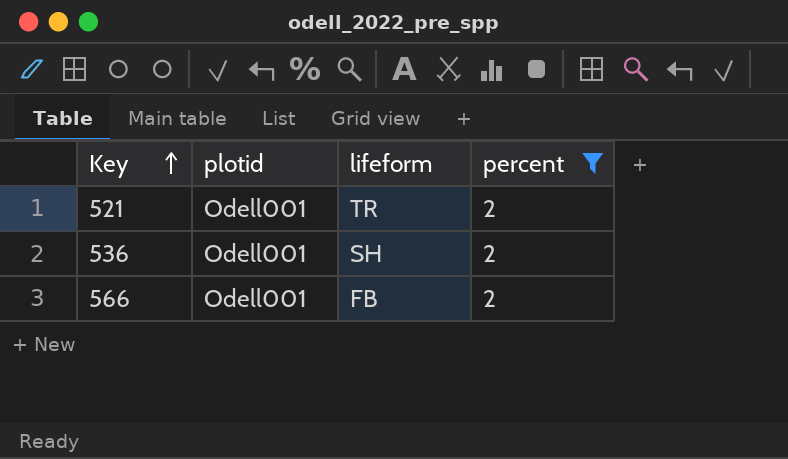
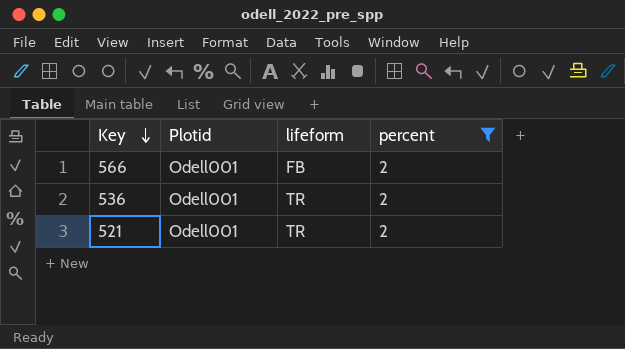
row order: Key ascending -> Key descending
column name: plotid -> Plotid
536 | lifeform: SH -> TR

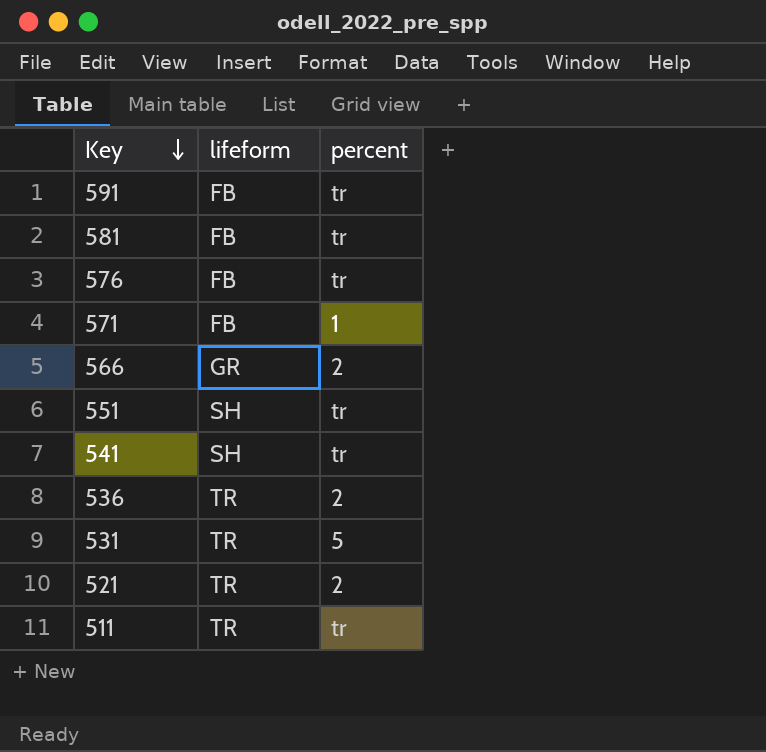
filter: percent = 2 -> none
column Plotid | position: 2 -> none
566 | lifeform: FB -> GR

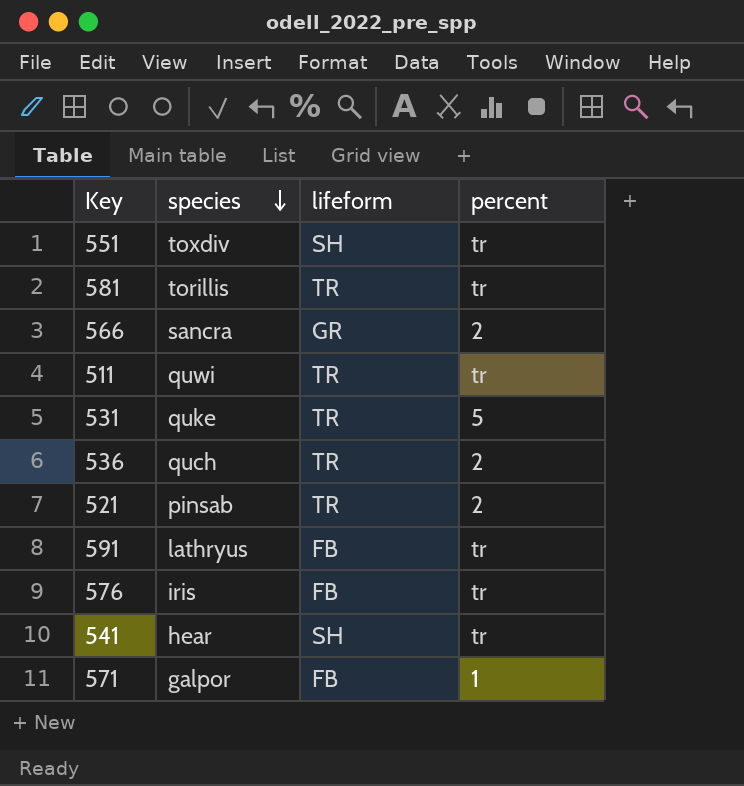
row order: Key descending -> species descending
column species | position: none -> 2
581 | lifeform: FB -> TR

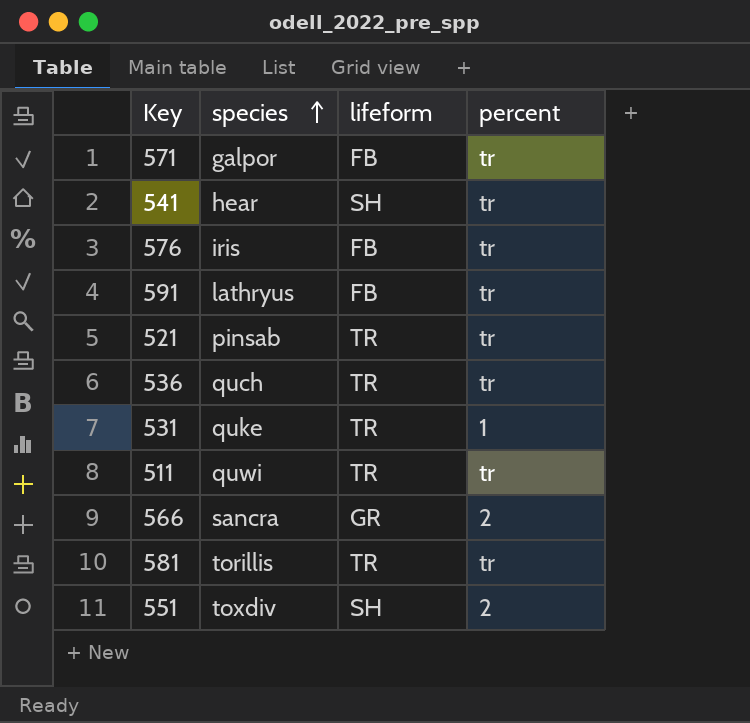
row order: species descending -> species ascending
571 | percent: 1 -> tr
521 | percent: 2 -> tr
536 | percent: 2 -> tr
531 | percent: 5 -> 1
551 | percent: tr -> 2

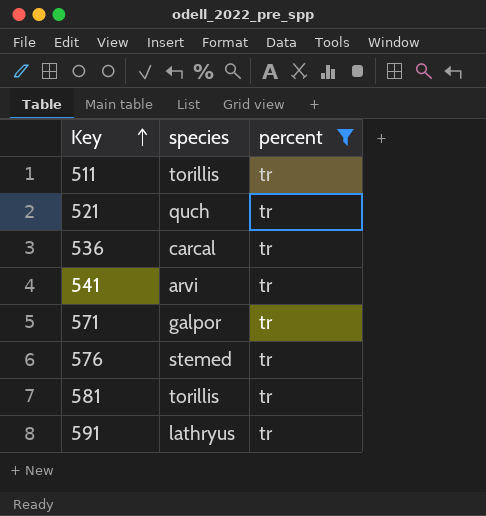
filter: none -> percent = tr
row order: species ascending -> Key ascending
column lifeform | position: 3 -> none
511 | species: quwi -> torillis
521 | species: pinsab -> quch
536 | species: quch -> carcal
541 | species: hear -> arvi
576 | species: iris -> stemed

